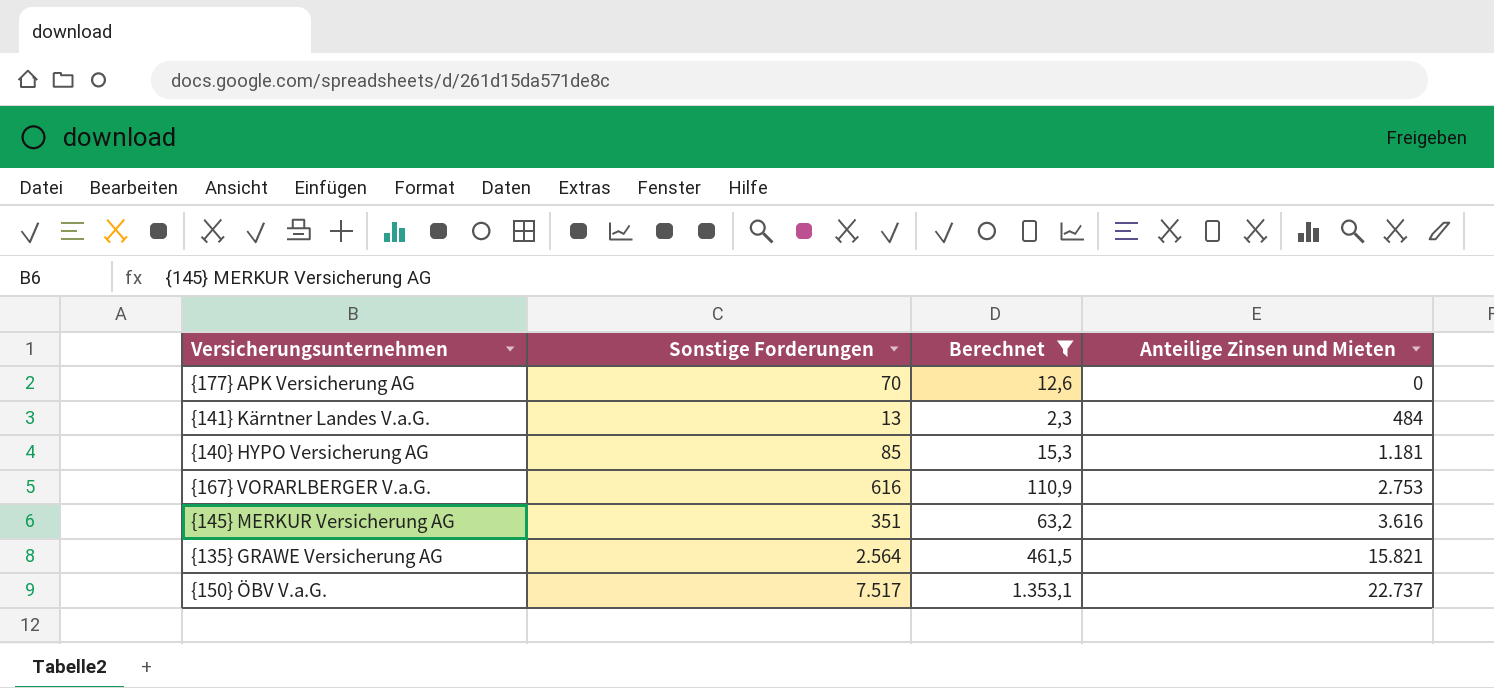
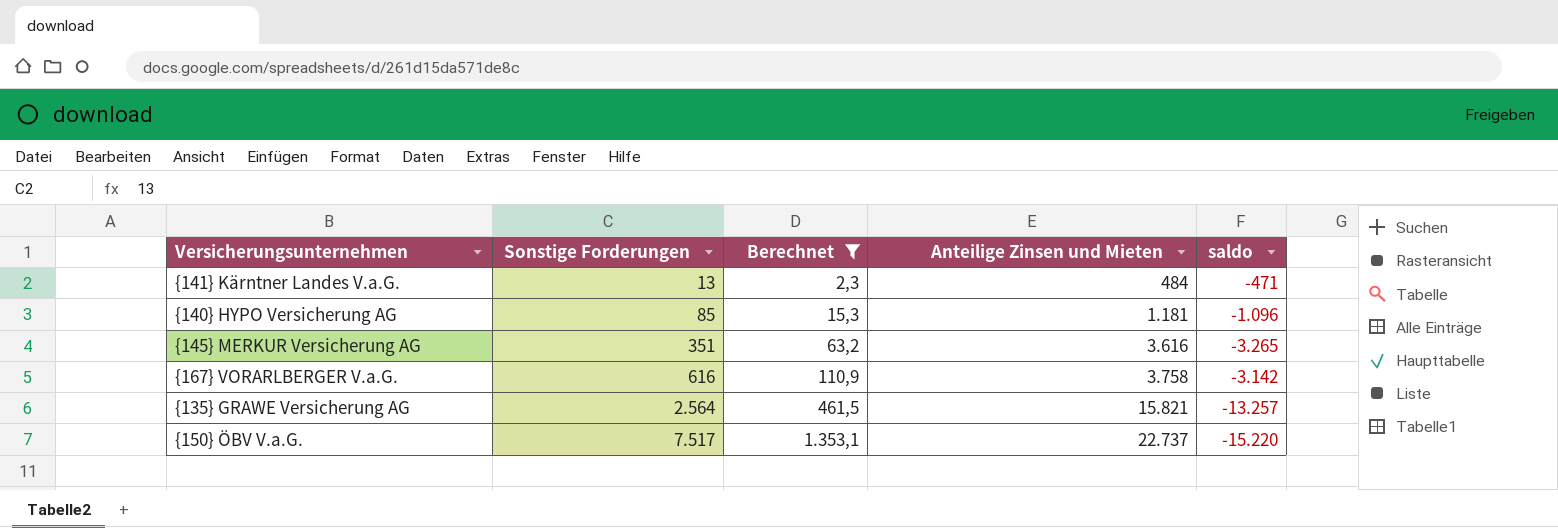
row order: Anteilige Zinsen und Mieten ascending -> Sonstige Forderungen ascending
column saldo | formula: none -> [Sonstige Forderungen] - [Anteilige Zinsen und Mieten]
row {177} APK Versicherung AG: 70 | 12,6 | 0 -> none
{167} VORARLBERGER V.a.G. | Anteilige Zinsen und Mieten: 2.753 -> 3.758

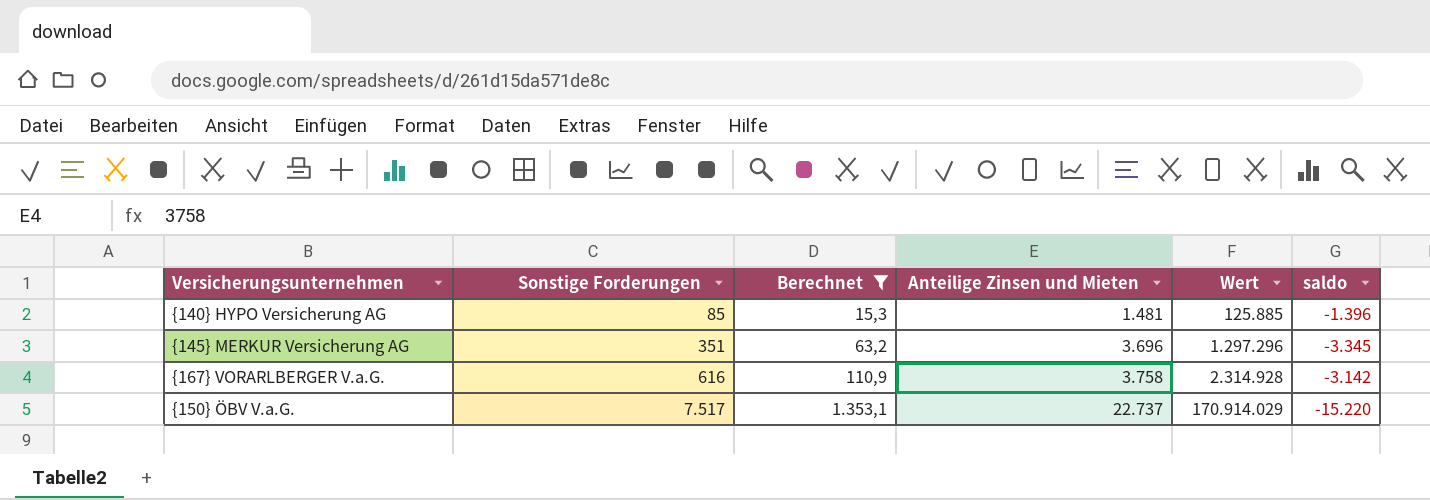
column Wert | formula: none -> [Sonstige Forderungen] * [Anteilige Zinsen und Mieten]
row {141} Kärntner Landes V.a.G.: 13 | 2,3 | 484 | -471 -> none
row {135} GRAWE Versicherung AG: 2.564 | 461,5 | 15.821 | -13.257 -> none
{140} HYPO Versicherung AG | Anteilige Zinsen und Mieten: 1.181 -> 1.481
{140} HYPO Versicherung AG | saldo: -1.096 -> -1.396
{145} MERKUR Versicherung AG | Anteilige Zinsen und Mieten: 3.616 -> 3.696
{145} MERKUR Versicherung AG | saldo: -3.265 -> -3.345

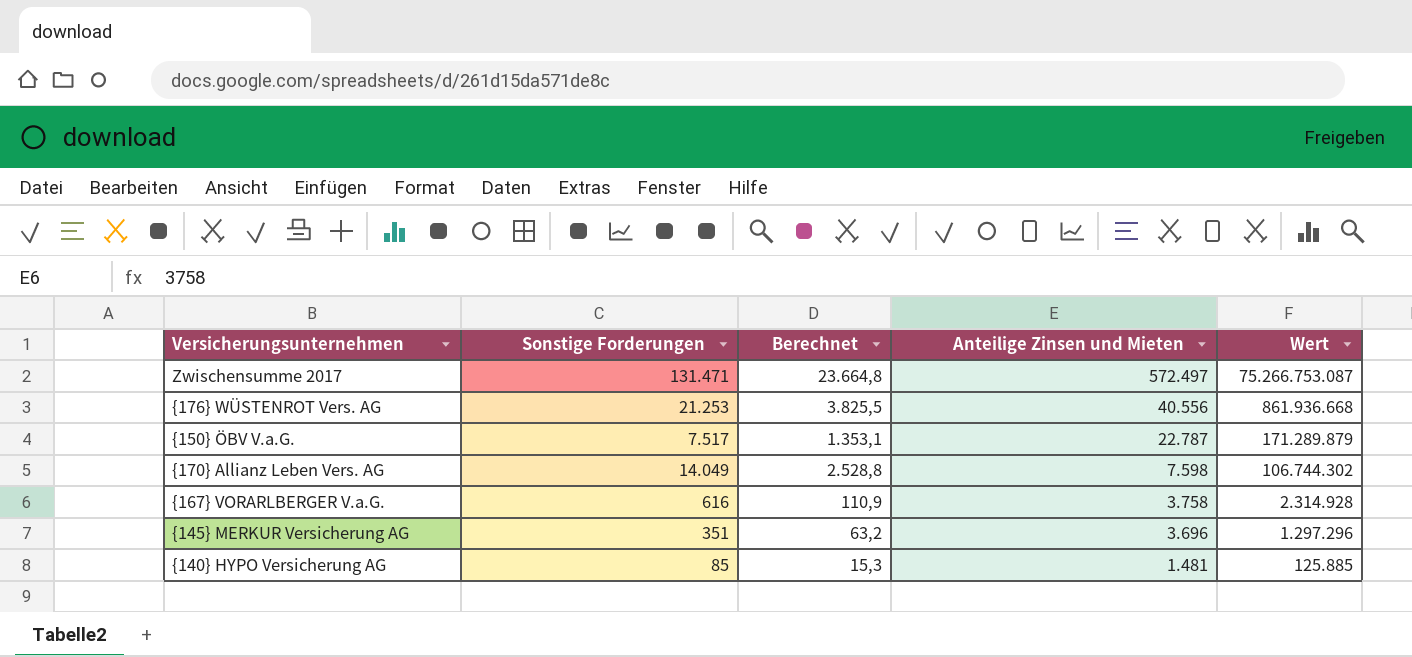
filter: Berechnet <= 1.353,1 -> none
row order: Sonstige Forderungen ascending -> Anteilige Zinsen und Mieten descending
column saldo | formula: [Sonstige Forderungen] - [Anteilige Zinsen und Mieten] -> none
{150} ÖBV V.a.G. | Anteilige Zinsen und Mieten: 22.737 -> 22.787
{150} ÖBV V.a.G. | Wert: 170.914.029 -> 171.289.879

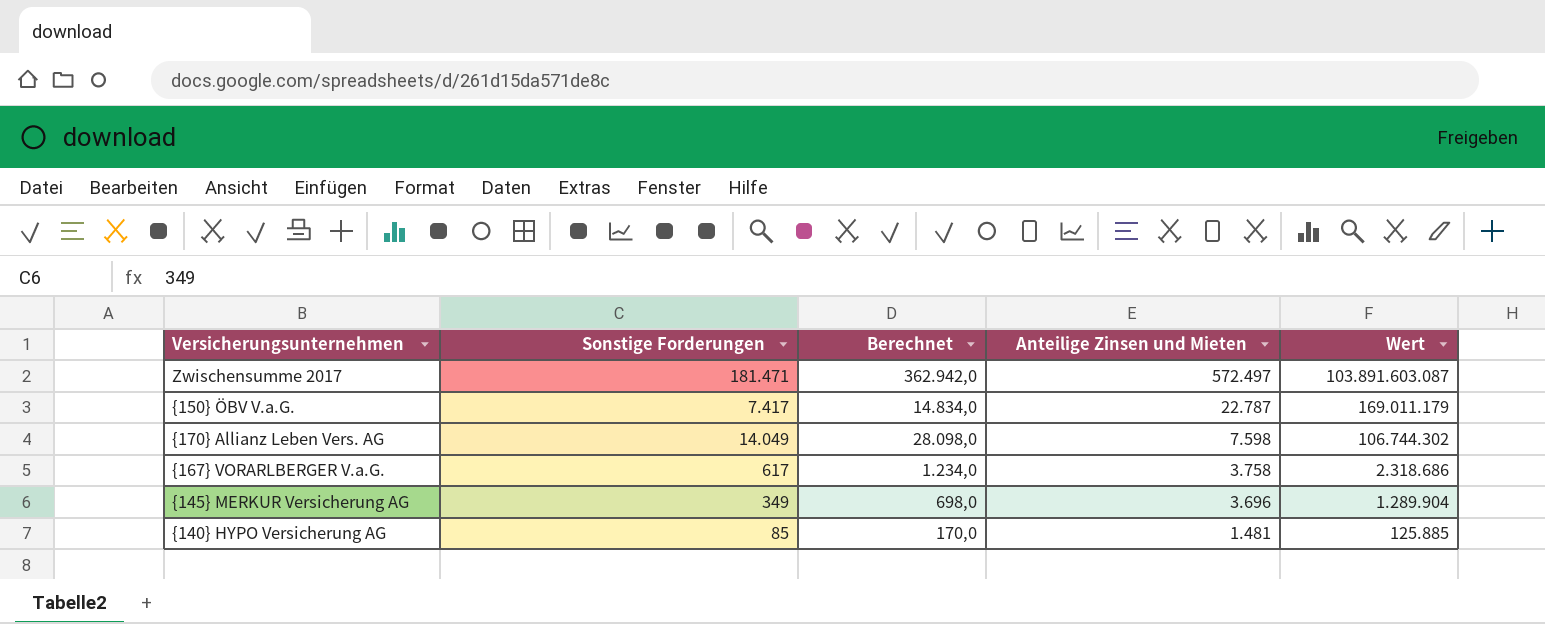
column Berechnet | formula: [Sonstige Forderungen] * 0,18 -> [Sonstige Forderungen] * 2
row {176} WÜSTENROT Vers. AG: 21.253 | 3.825,5 | 40.556 | 861.936.668 -> none
Zwischensumme 2017 | Sonstige Forderungen: 131.471 -> 181.471
Zwischensumme 2017 | Wert: 75.266.753.087 -> 103.891.603.087
{150} ÖBV V.a.G. | Sonstige Forderungen: 7.517 -> 7.417
{150} ÖBV V.a.G. | Wert: 171.289.879 -> 169.011.179
{167} VORARLBERGER V.a.G. | Sonstige Forderungen: 616 -> 617
{167} VORARLBERGER V.a.G. | Wert: 2.314.928 -> 2.318.686
{145} MERKUR Versicherung AG | Sonstige Forderungen: 351 -> 349
{145} MERKUR Versicherung AG | Wert: 1.297.296 -> 1.289.904

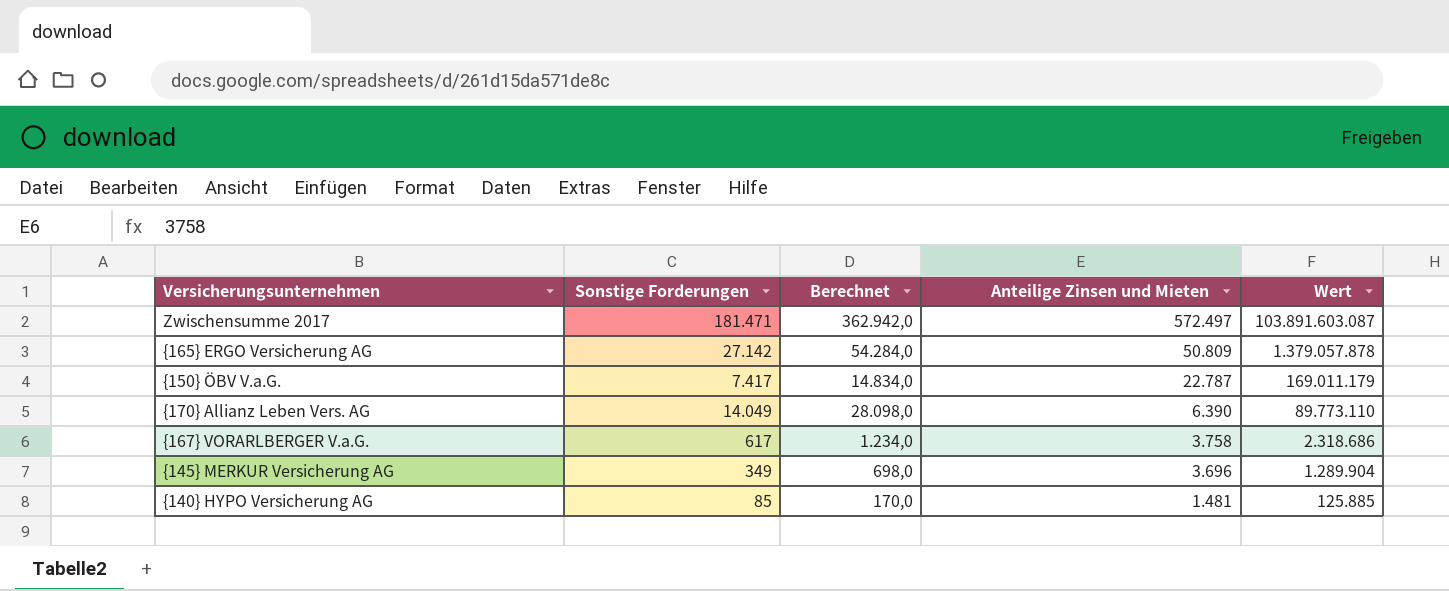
row {165} ERGO Versicherung AG: none -> 27.142 | 54.284,0 | 50.809 | 1.379.057.878
{170} Allianz Leben Vers. AG | Anteilige Zinsen und Mieten: 7.598 -> 6.390
{170} Allianz Leben Vers. AG | Wert: 106.744.302 -> 89.773.110

